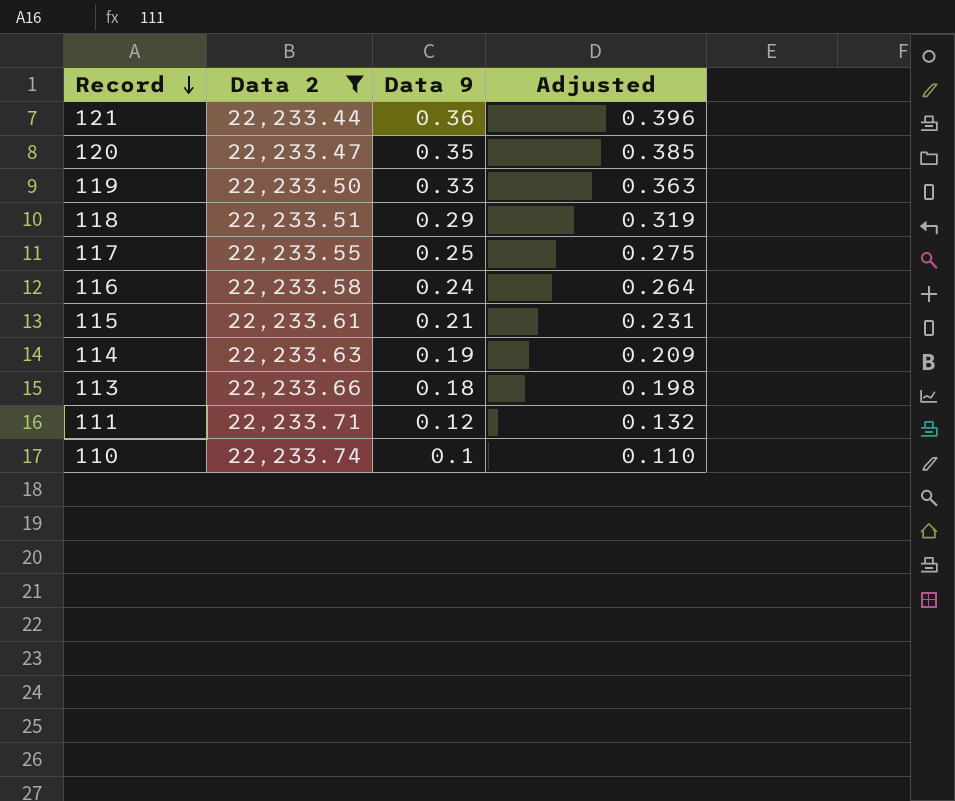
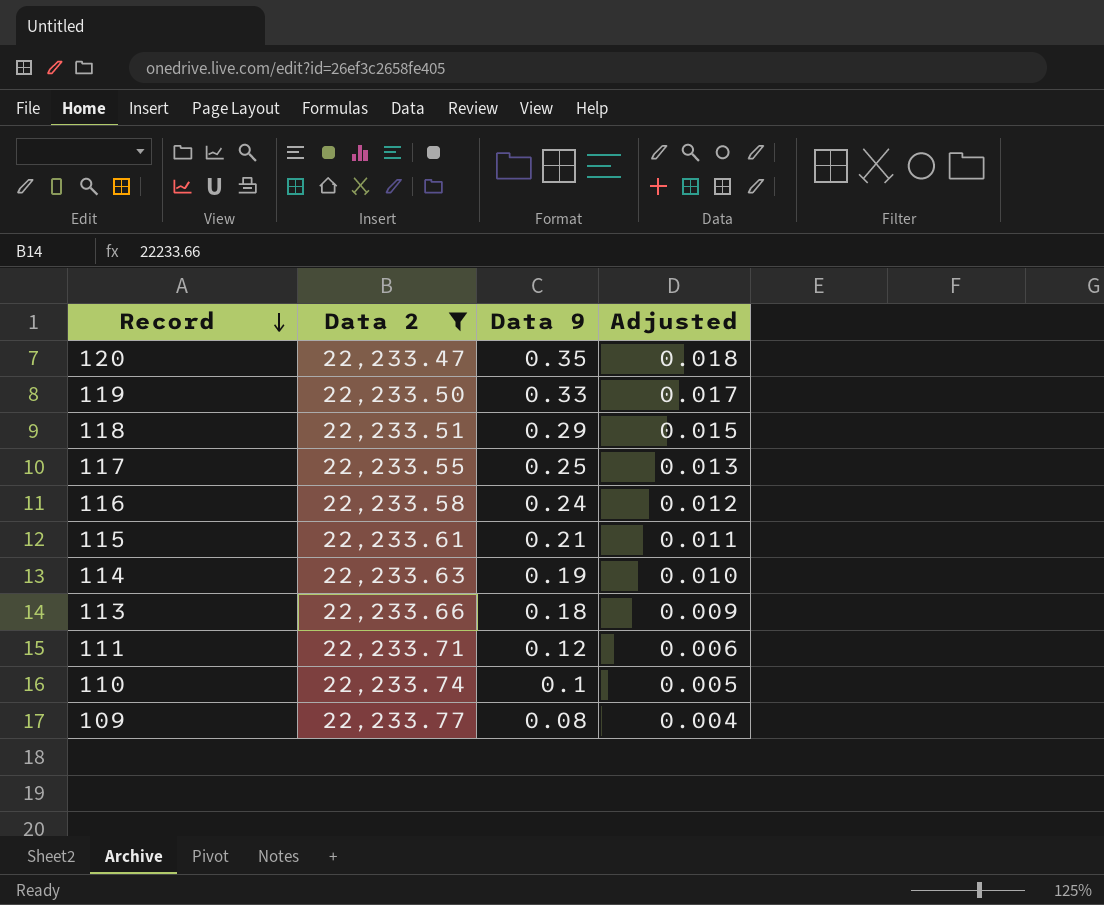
column Adjusted | formula: [Data 9] * 1.1 -> [Data 9] * 0.05
row 121: 22,233.44 | 0.36 | 0.396 -> none
row 109: none -> 22,233.77 | 0.08 | 0.004

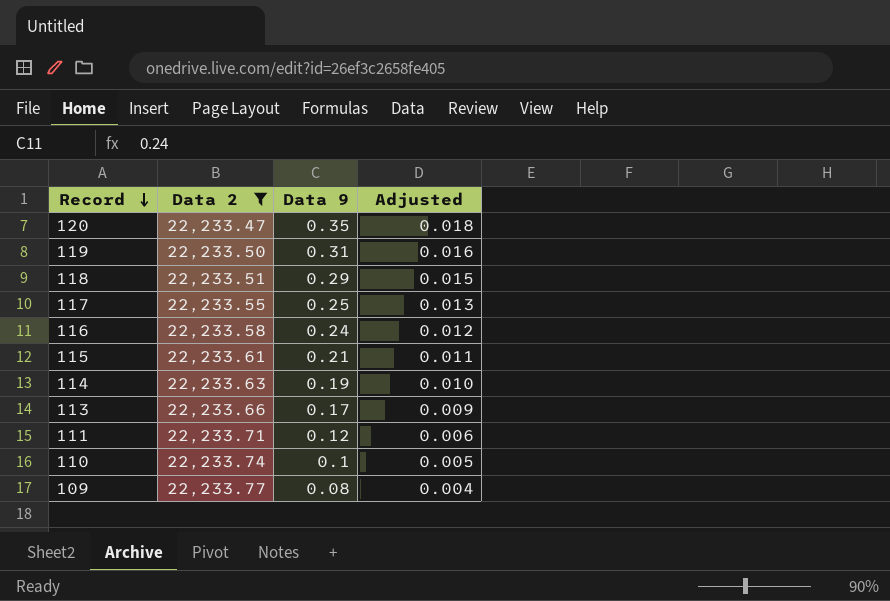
119 | Data 9: 0.33 -> 0.31
119 | Adjusted: 0.017 -> 0.016
113 | Data 9: 0.18 -> 0.17

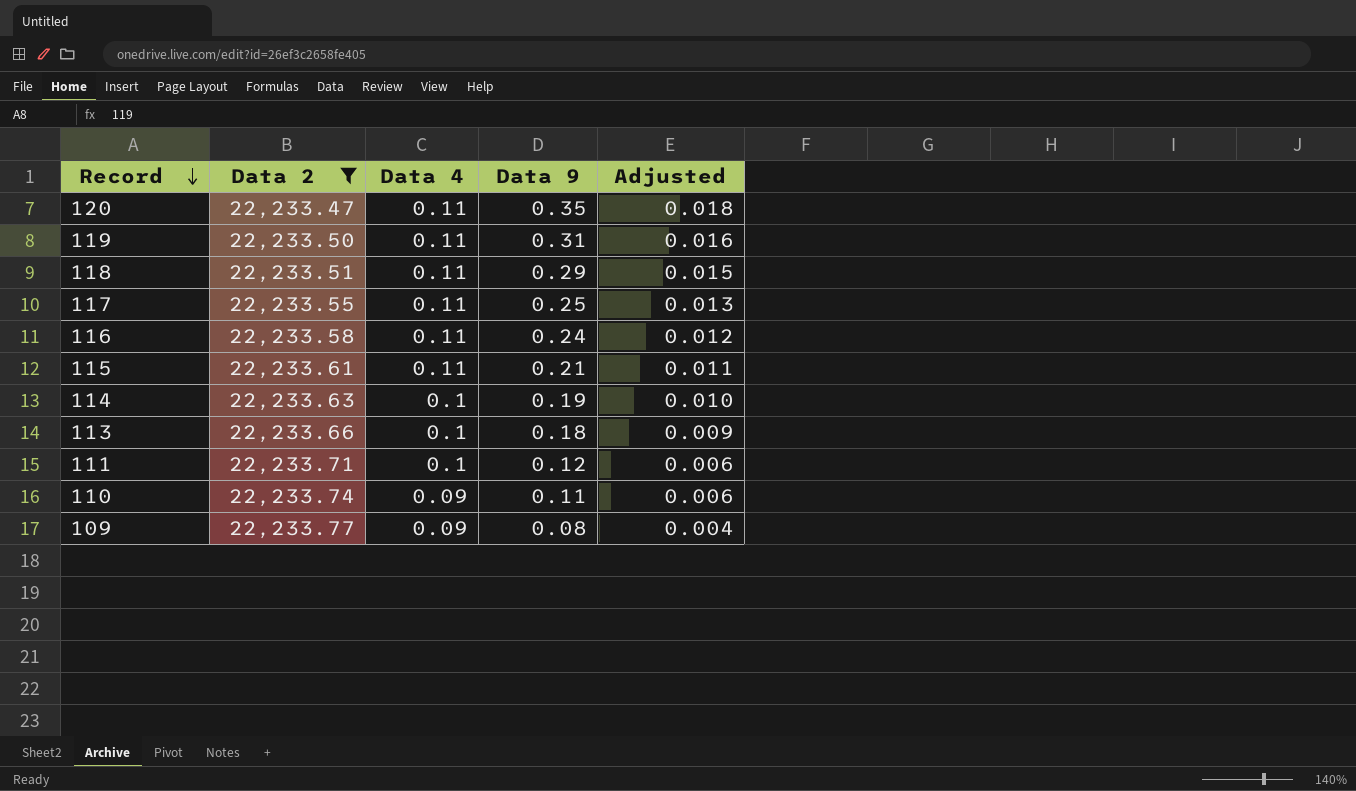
column Data 4 | position: none -> 3
113 | Data 9: 0.17 -> 0.18
110 | Data 9: 0.1 -> 0.11
110 | Adjusted: 0.005 -> 0.006

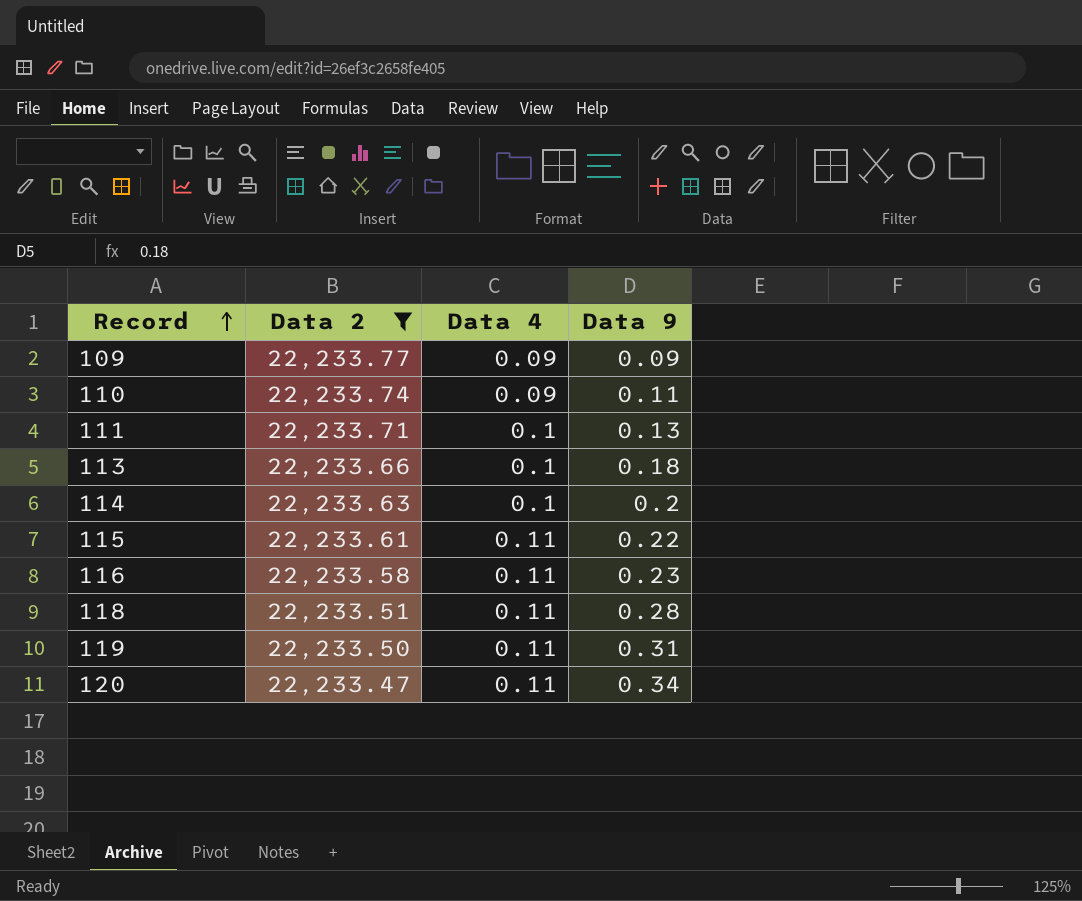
row order: Record descending -> Record ascending
column Adjusted | formula: [Data 9] * 0.05 -> none
row 117: 22,233.55 | 0.11 | 0.25 | 0.013 -> none
109 | Data 9: 0.08 -> 0.09
111 | Data 9: 0.12 -> 0.13
114 | Data 9: 0.19 -> 0.2
115 | Data 9: 0.21 -> 0.22
116 | Data 9: 0.24 -> 0.23
118 | Data 9: 0.29 -> 0.28
120 | Data 9: 0.35 -> 0.34

